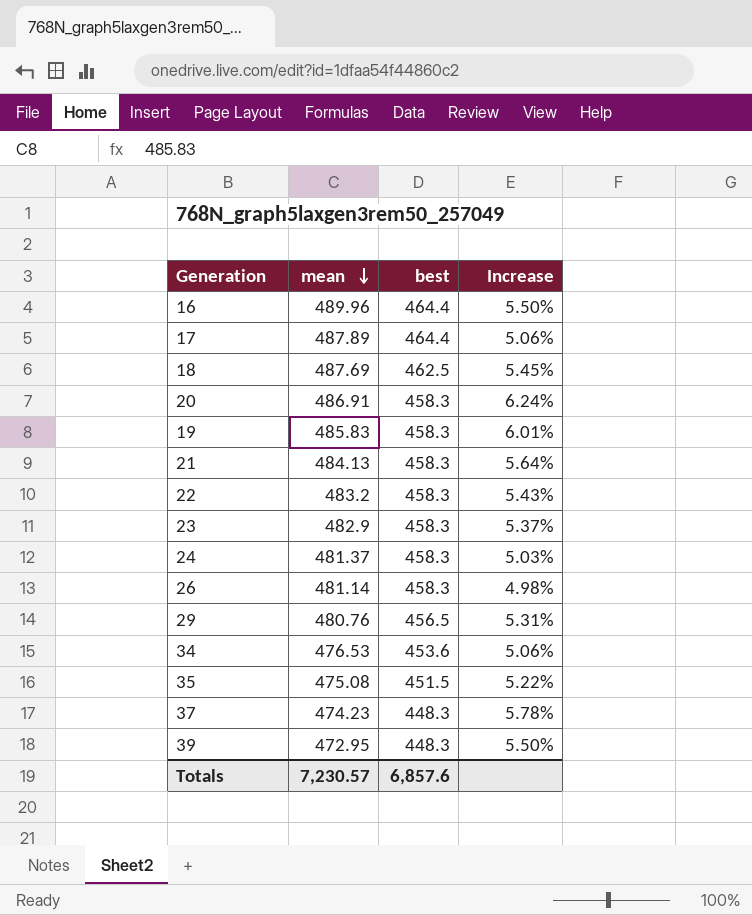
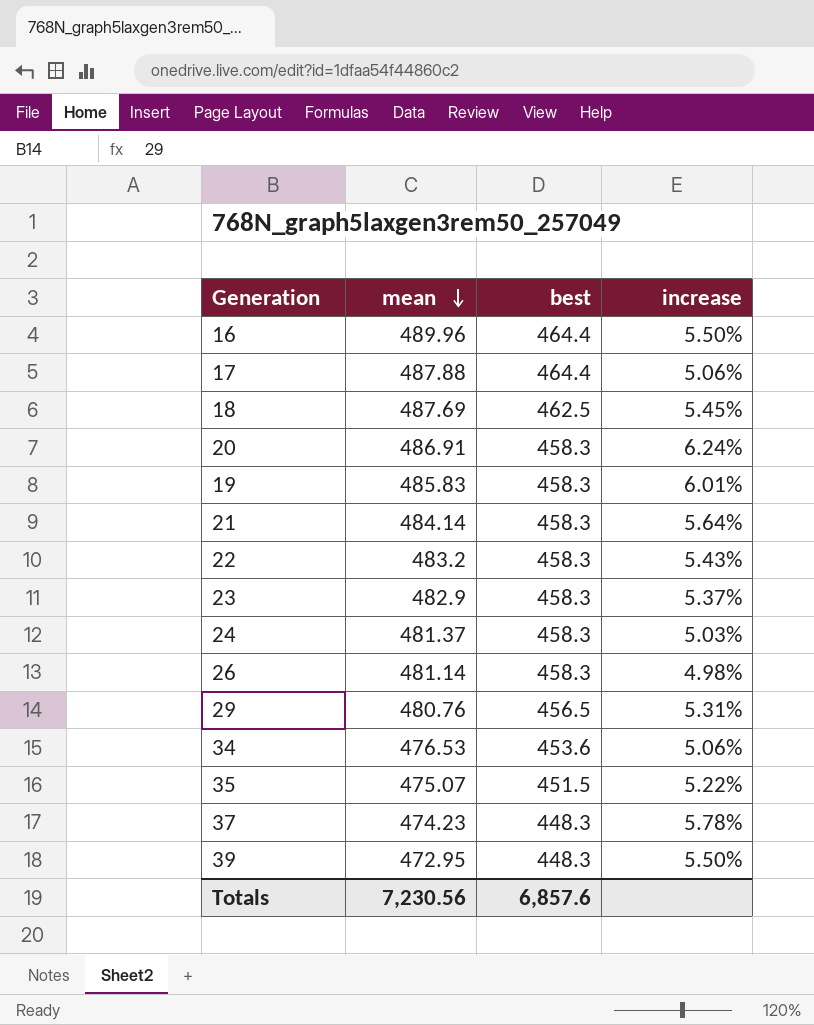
column name: Increase -> increase
17 | mean: 487.89 -> 487.88
21 | mean: 484.13 -> 484.14
35 | mean: 475.08 -> 475.07
Totals | mean: 7,230.57 -> 7,230.56

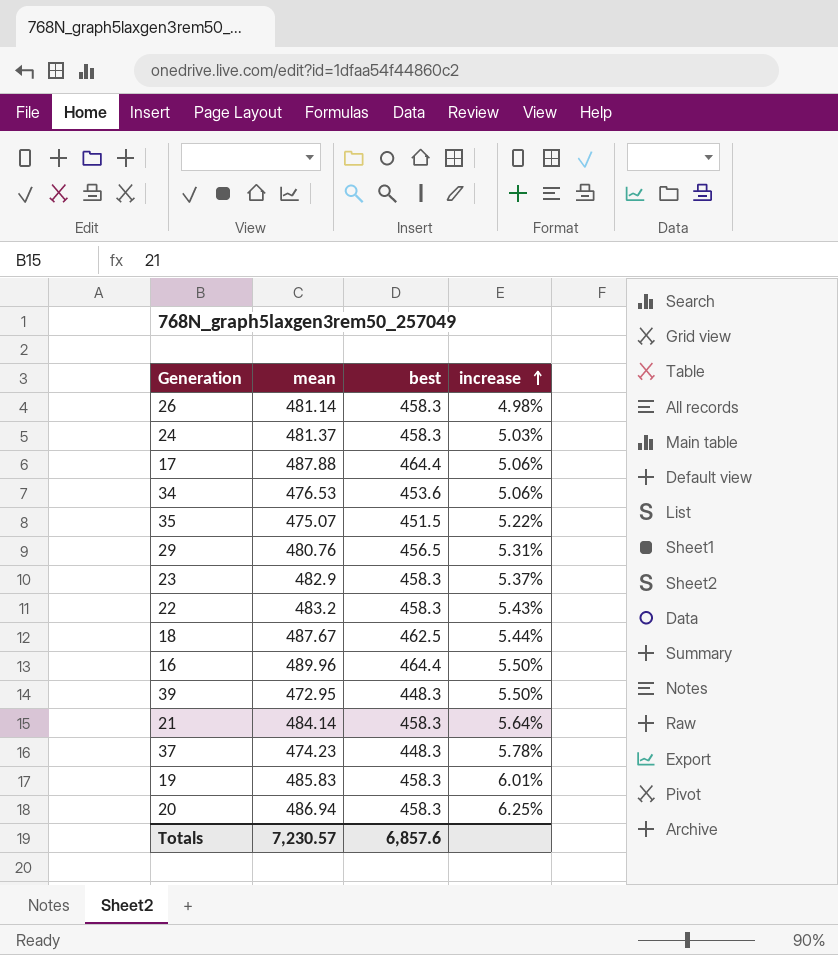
row order: mean descending -> increase ascending
18 | mean: 487.69 -> 487.67
18 | increase: 5.45% -> 5.44%
20 | mean: 486.91 -> 486.94
20 | increase: 6.24% -> 6.25%
Totals | mean: 7,230.56 -> 7,230.57

